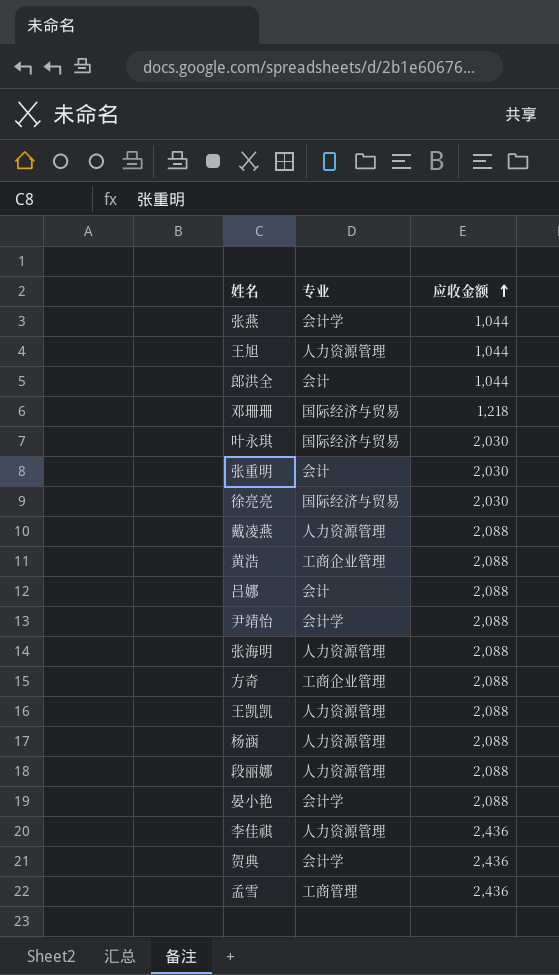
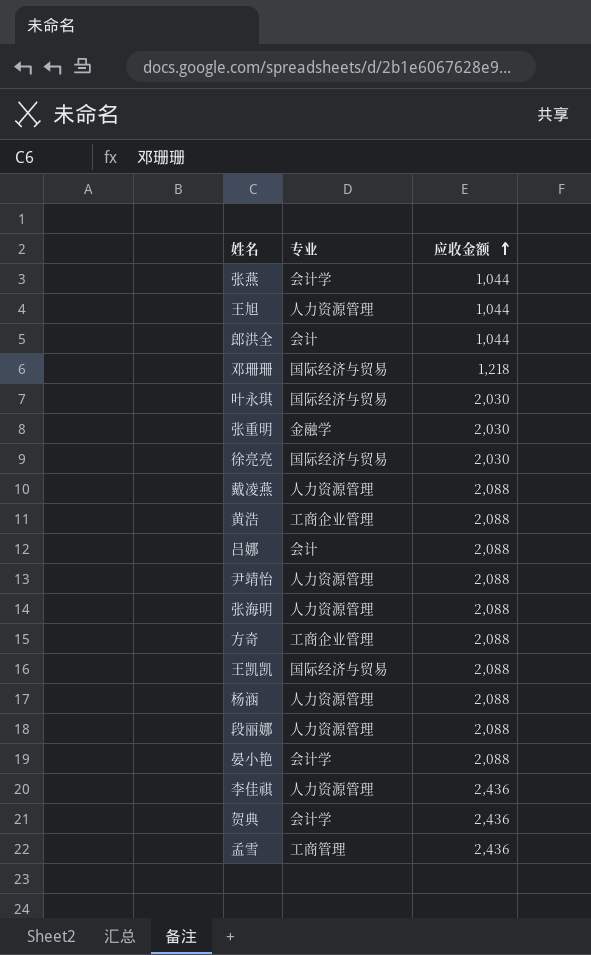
张重明 | 专业: 会计 -> 金融学
尹靖怡 | 专业: 会计学 -> 人力资源管理
王凯凯 | 专业: 人力资源管理 -> 国际经济与贸易

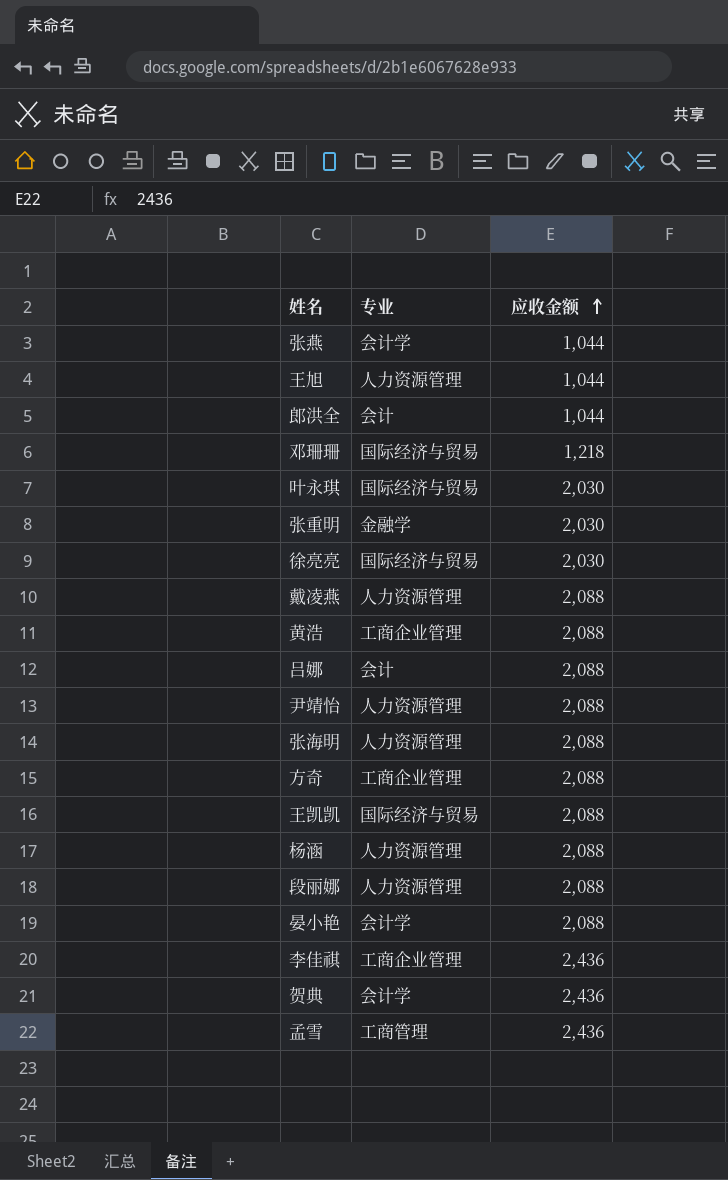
李佳祺 | 专业: 人力资源管理 -> 工商企业管理

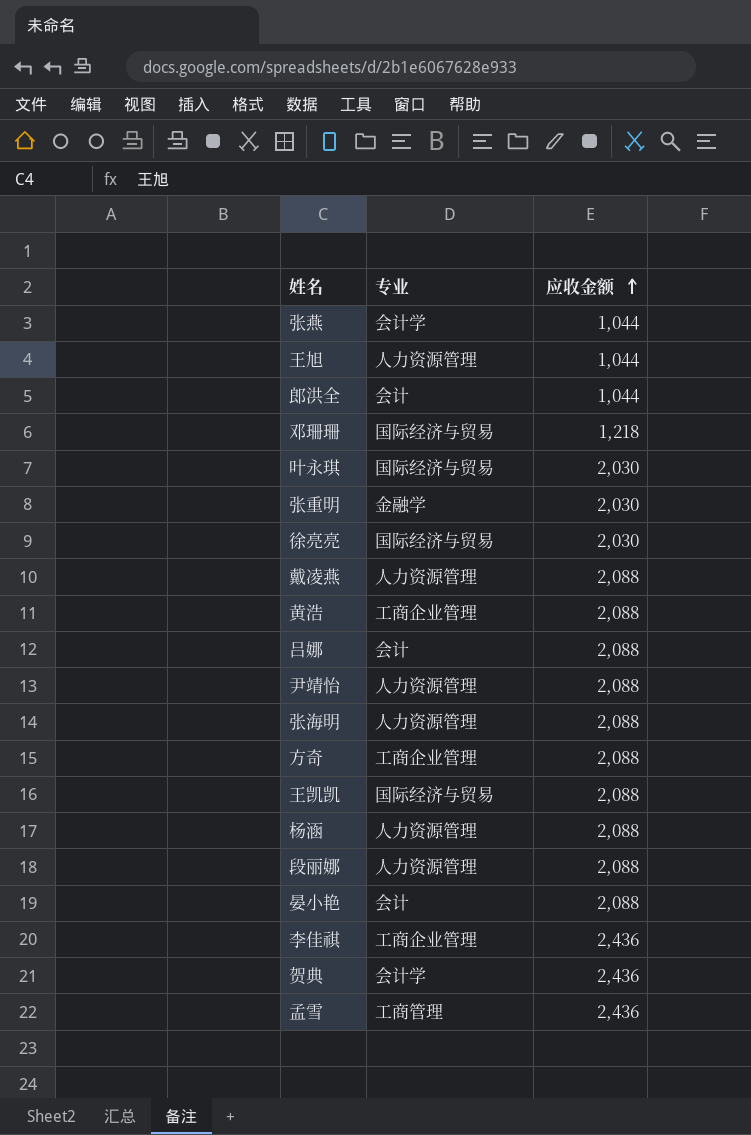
晏小艳 | 专业: 会计学 -> 会计

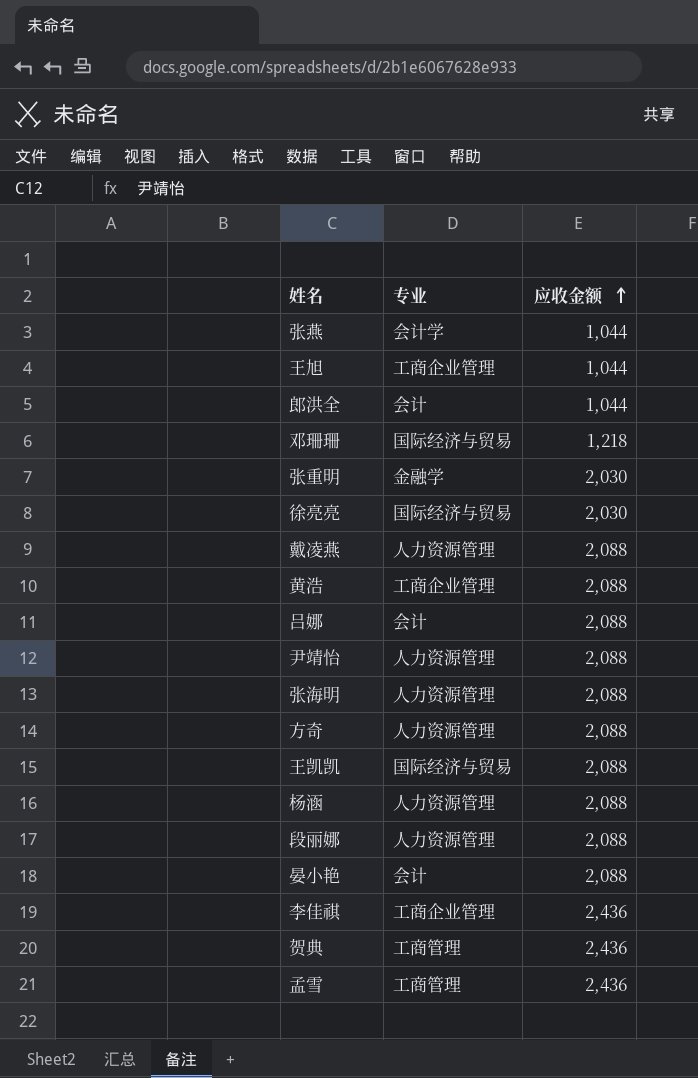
row 叶永琪: 国际经济与贸易 | 2,030 -> none
王旭 | 专业: 人力资源管理 -> 工商企业管理
方奇 | 专业: 工商企业管理 -> 人力资源管理
贺典 | 专业: 会计学 -> 工商管理

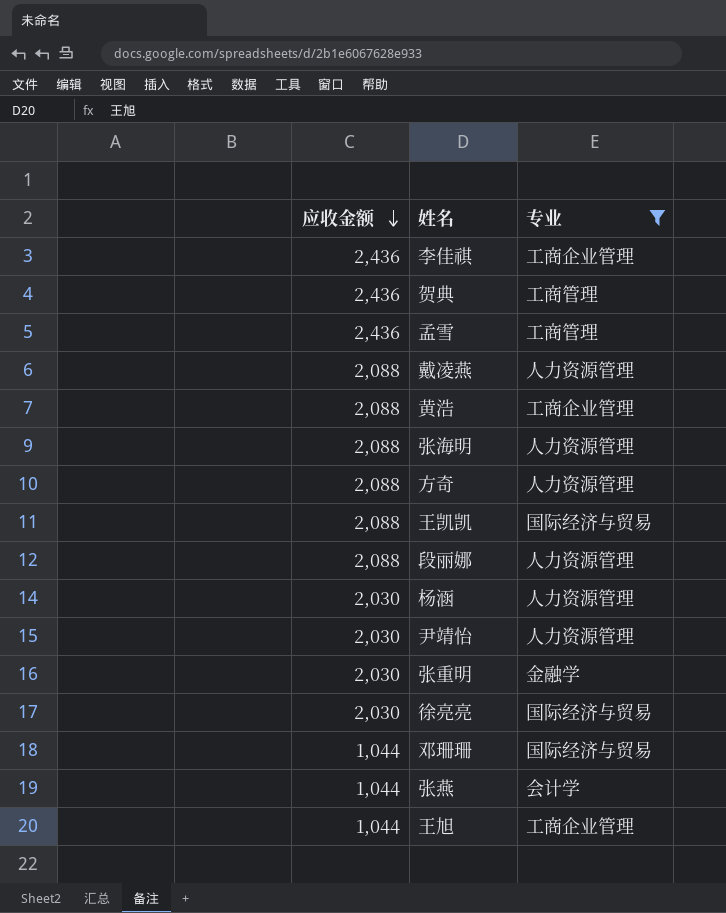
filter: none -> 专业 != 会计
row order: 应收金额 ascending -> 应收金额 descending
column 应收金额 | position: 3 -> 1
杨涵 | 应收金额: 2,088 -> 2,030
尹靖怡 | 应收金额: 2,088 -> 2,030
邓珊珊 | 应收金额: 1,218 -> 1,044

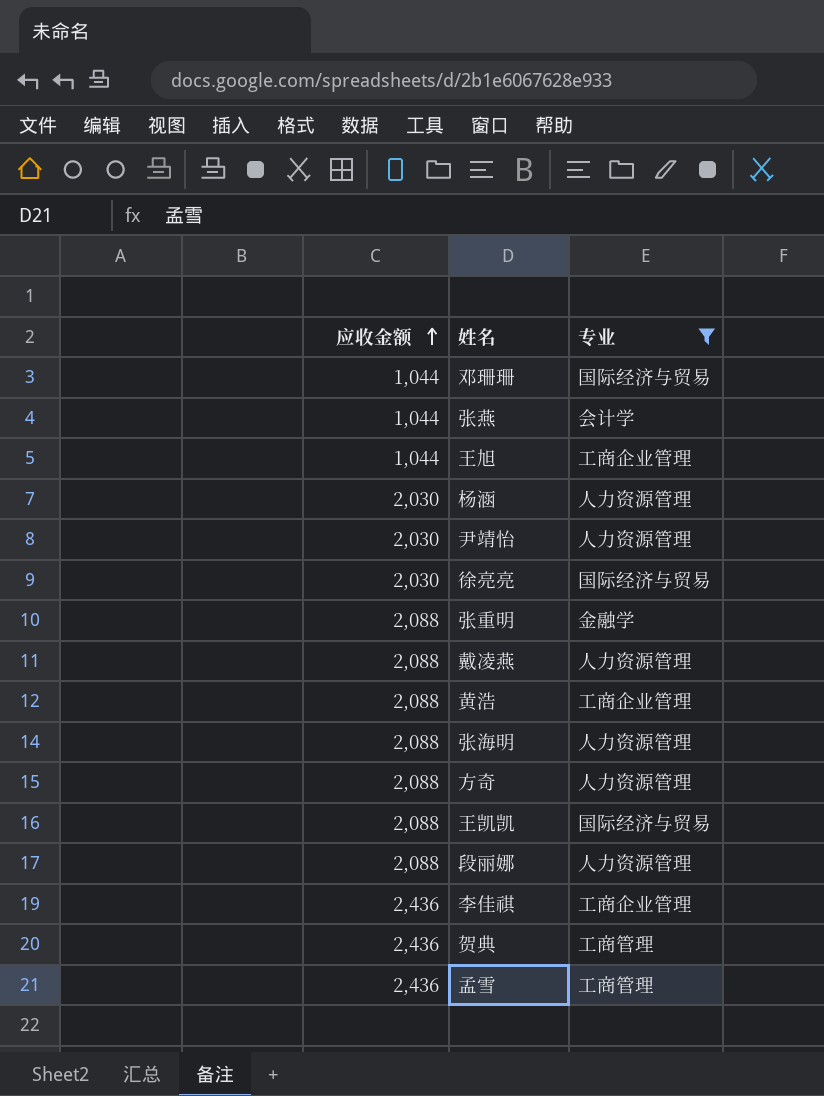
row order: 应收金额 descending -> 应收金额 ascending
张重明 | 应收金额: 2,030 -> 2,088

